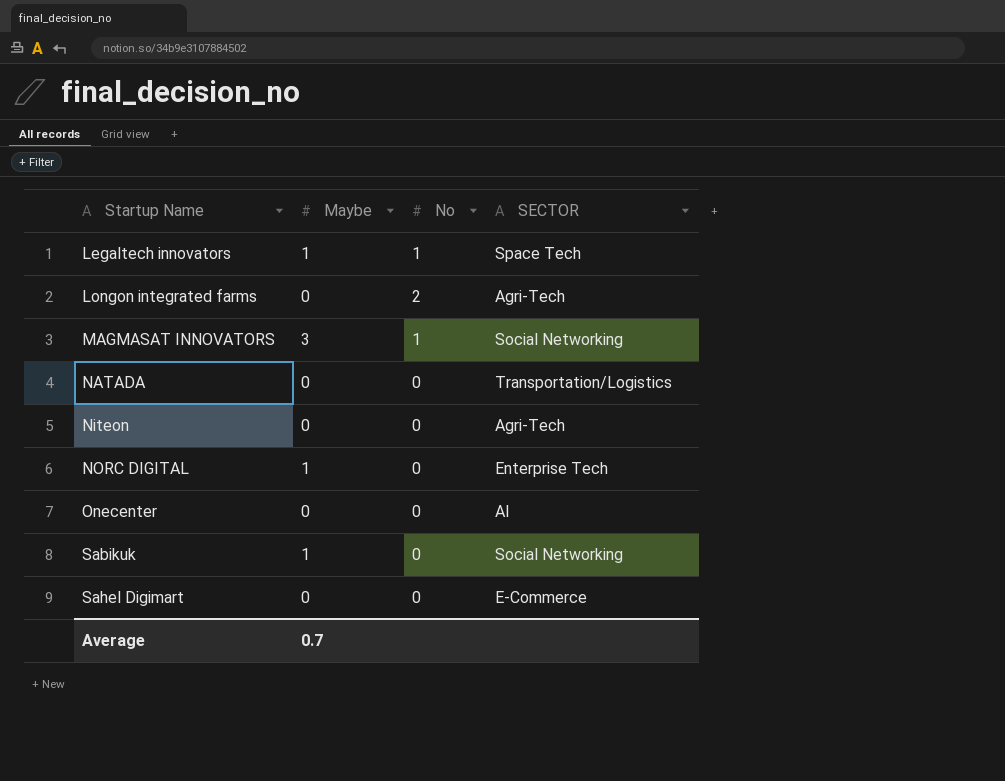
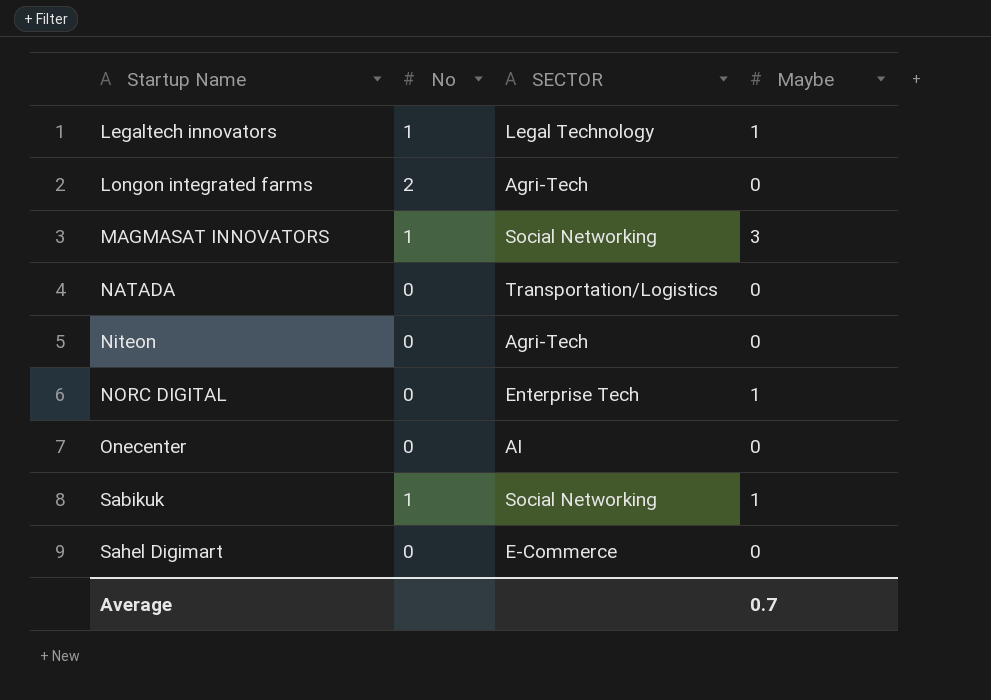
column Maybe | position: 2 -> 4
Legaltech innovators | SECTOR: Space Tech -> Legal Technology
Sabikuk | No: 0 -> 1

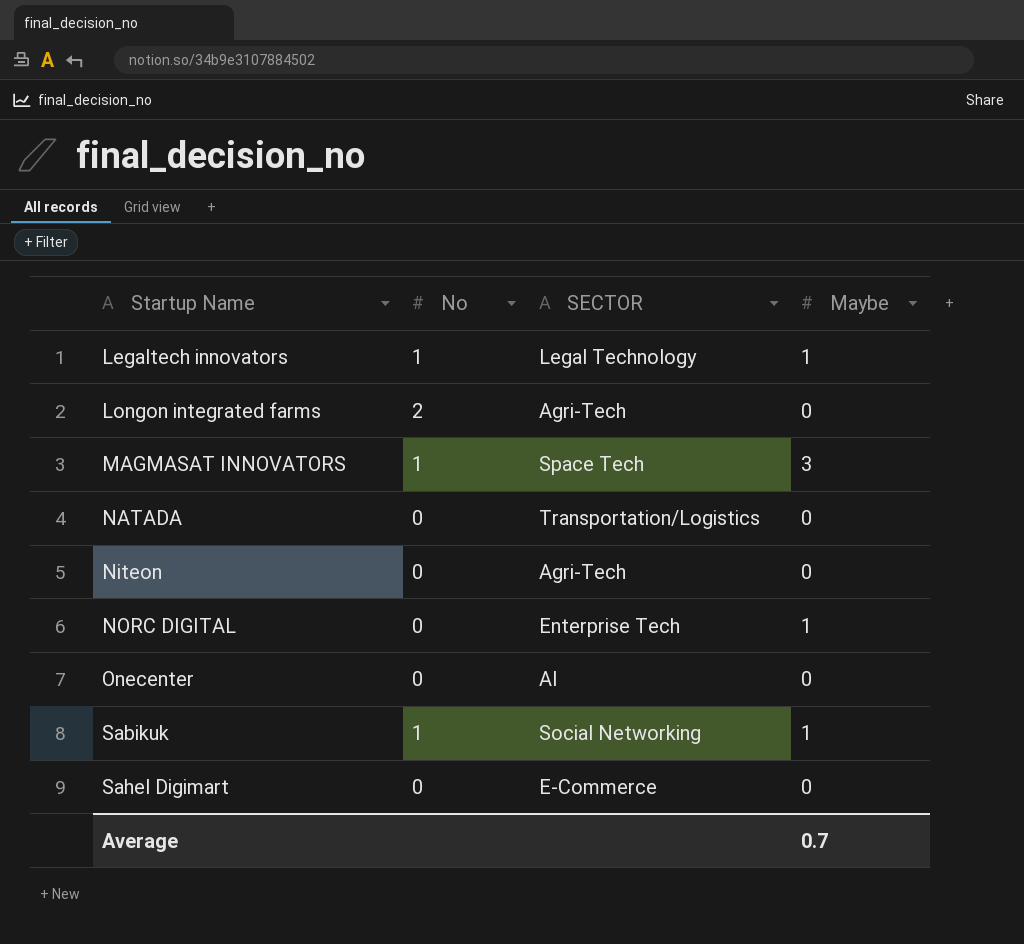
MAGMASAT INNOVATORS | SECTOR: Social Networking -> Space Tech

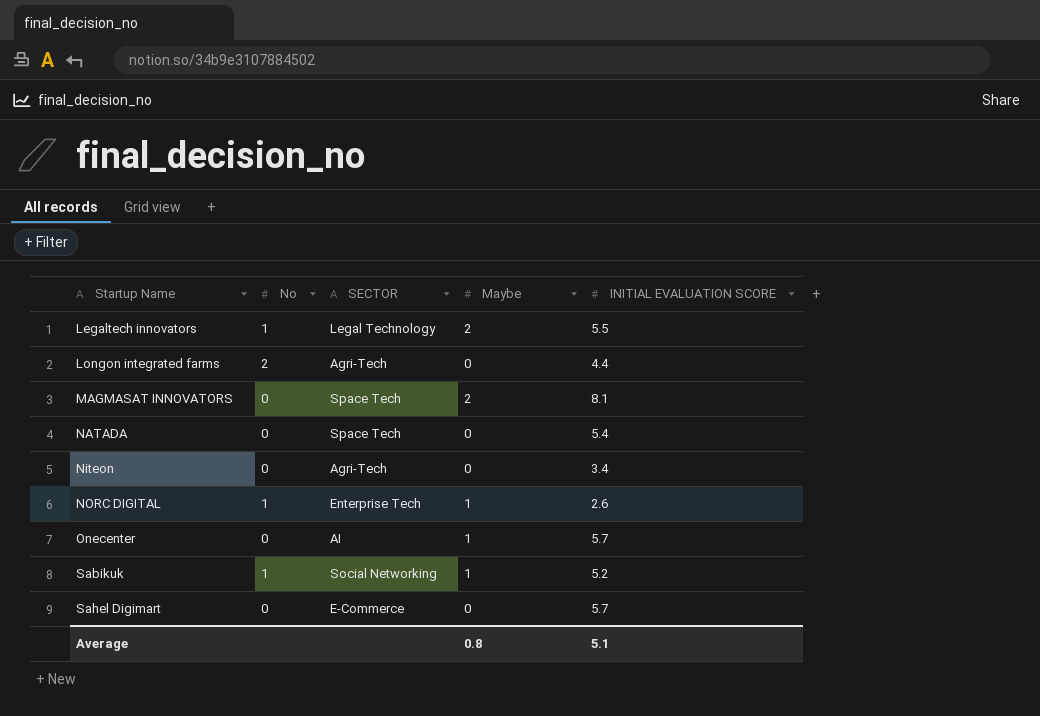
column INITIAL EVALUATION SCORE | position: none -> 5
Legaltech innovators | Maybe: 1 -> 2
MAGMASAT INNOVATORS | No: 1 -> 0
MAGMASAT INNOVATORS | Maybe: 3 -> 2
NATADA | SECTOR: Transportation/Logistics -> Space Tech
NORC DIGITAL | No: 0 -> 1
Onecenter | Maybe: 0 -> 1
Average | Maybe: 0.7 -> 0.8

